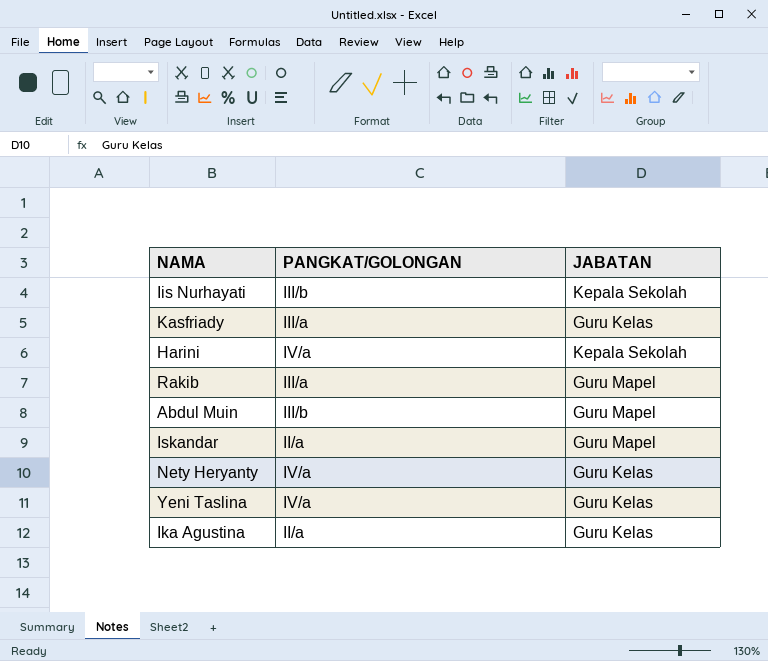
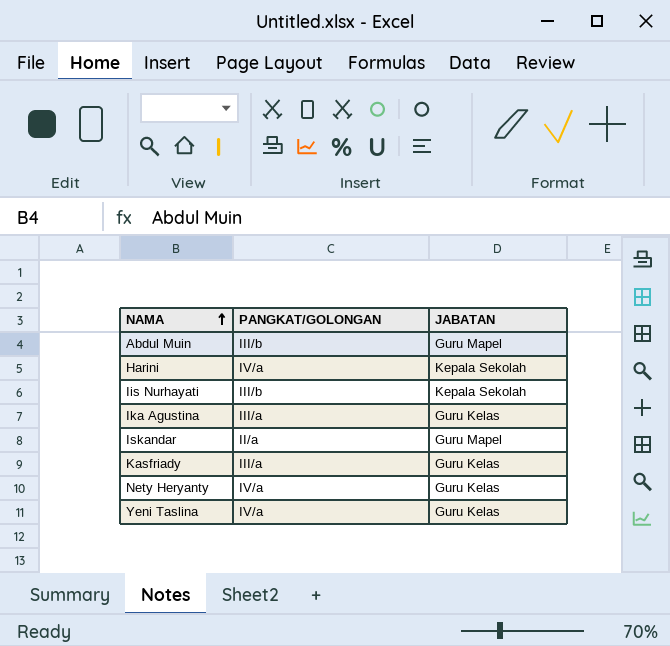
row order: none -> NAMA ascending
row Rakib: III/a | Guru Mapel -> none
Ika Agustina | PANGKAT/GOLONGAN: II/a -> III/a

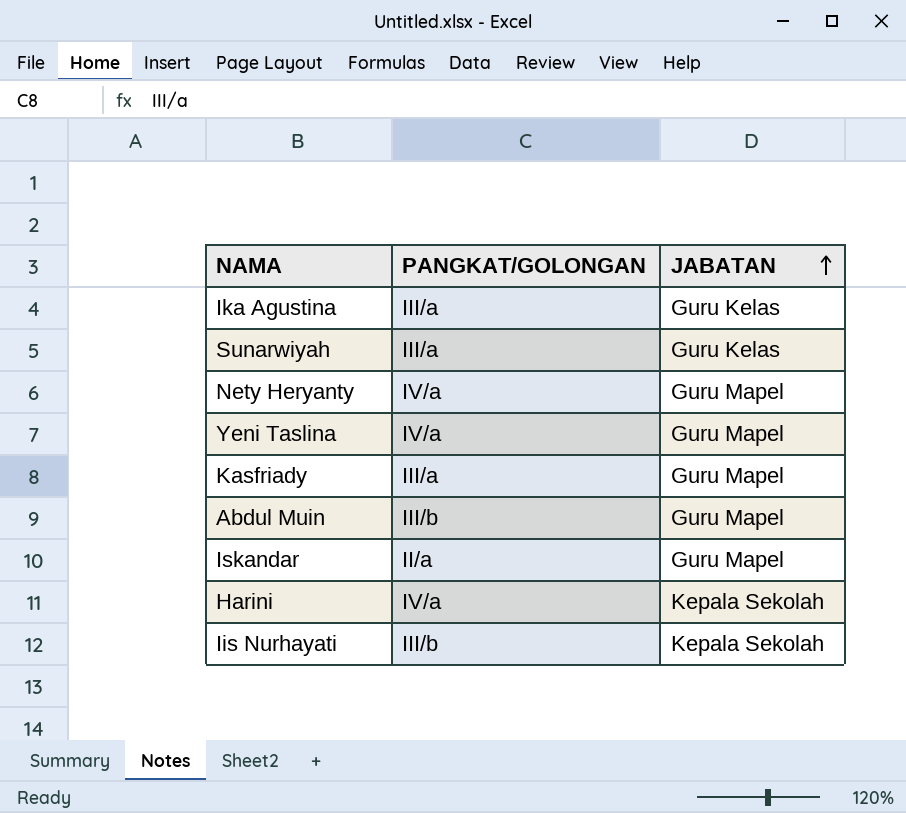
row order: NAMA ascending -> JABATAN ascending
row Sunarwiyah: none -> III/a | Guru Kelas
Nety Heryanty | JABATAN: Guru Kelas -> Guru Mapel
Yeni Taslina | JABATAN: Guru Kelas -> Guru Mapel
Kasfriady | JABATAN: Guru Kelas -> Guru Mapel

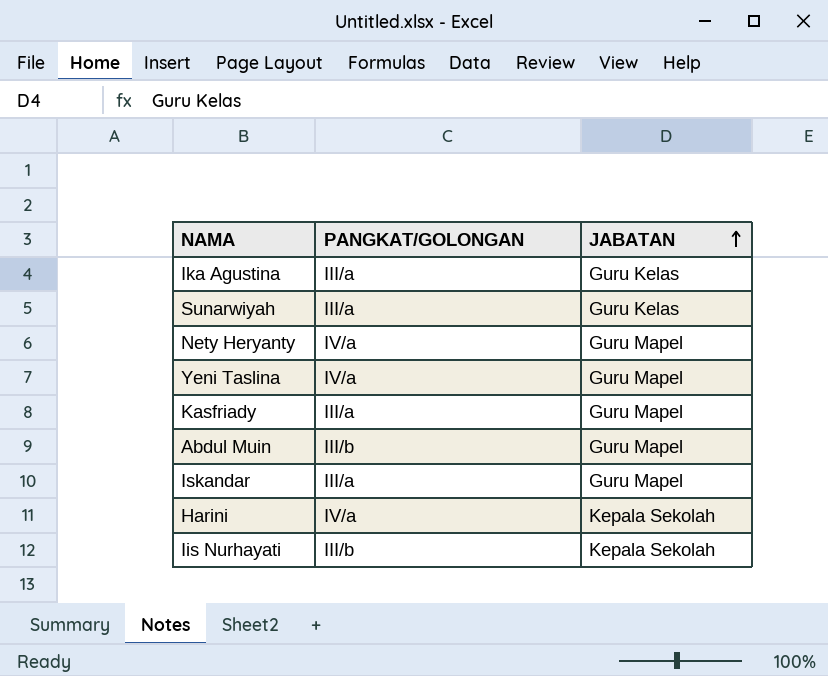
Iskandar | PANGKAT/GOLONGAN: II/a -> III/a

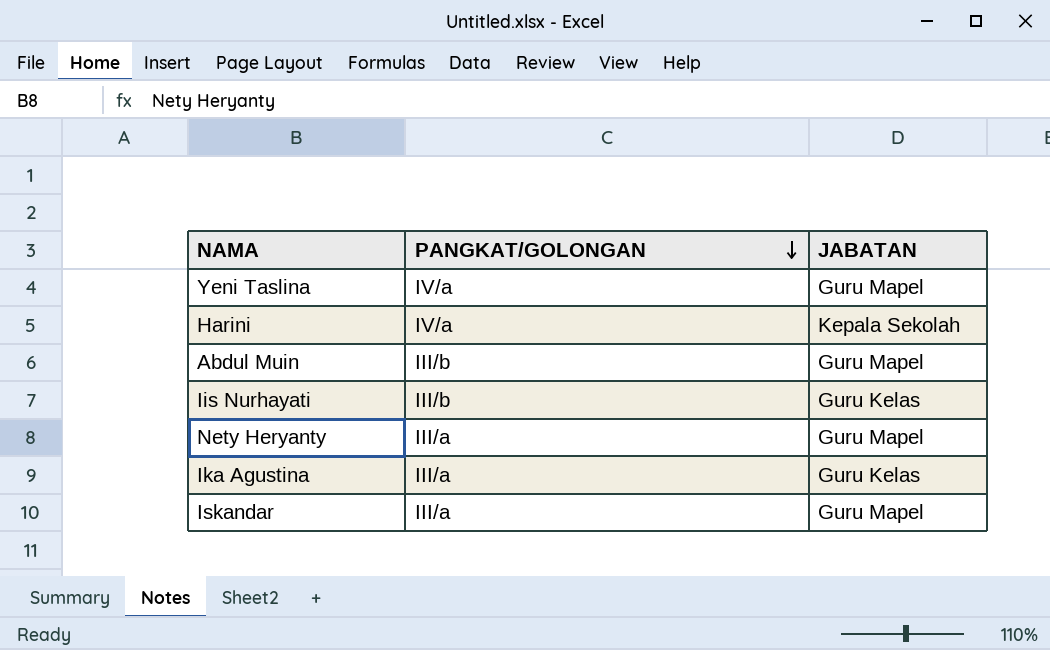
row order: JABATAN ascending -> PANGKAT/GOLONGAN descending
row Sunarwiyah: III/a | Guru Kelas -> none
row Kasfriady: III/a | Guru Mapel -> none
Iis Nurhayati | JABATAN: Kepala Sekolah -> Guru Kelas
Nety Heryanty | PANGKAT/GOLONGAN: IV/a -> III/a

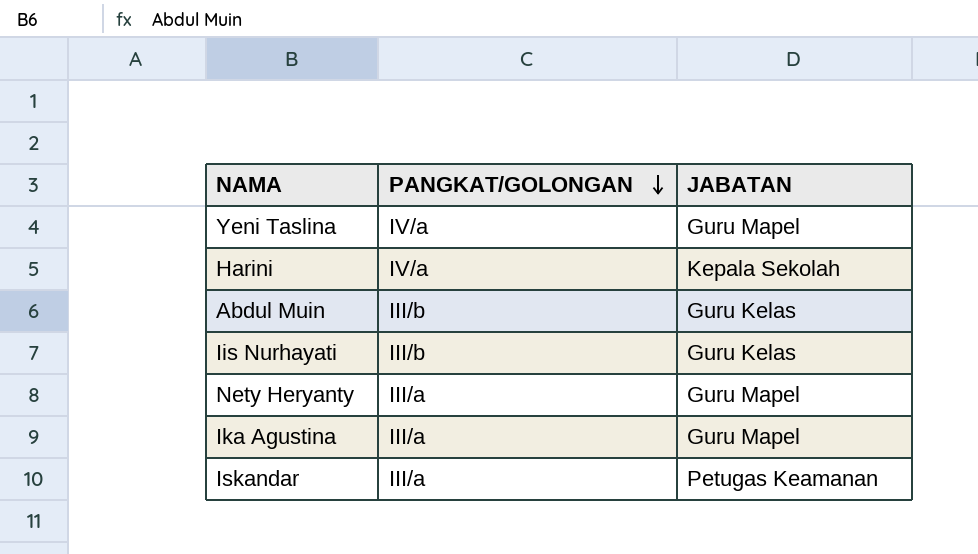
Abdul Muin | JABATAN: Guru Mapel -> Guru Kelas
Ika Agustina | JABATAN: Guru Kelas -> Guru Mapel
Iskandar | JABATAN: Guru Mapel -> Petugas Keamanan

